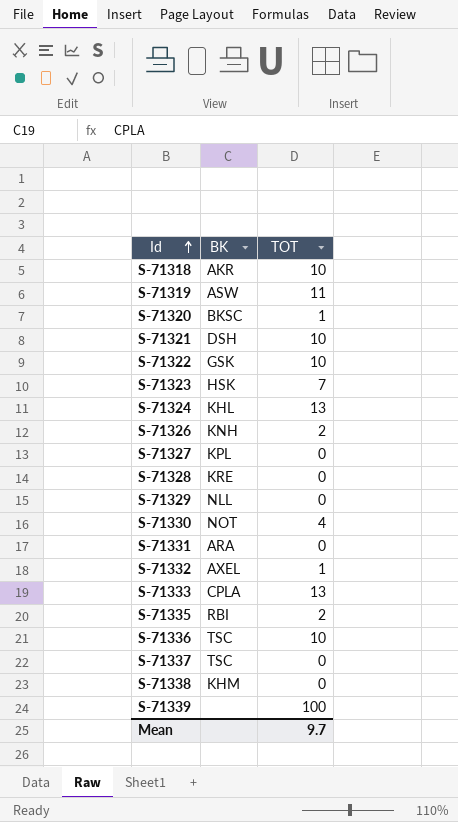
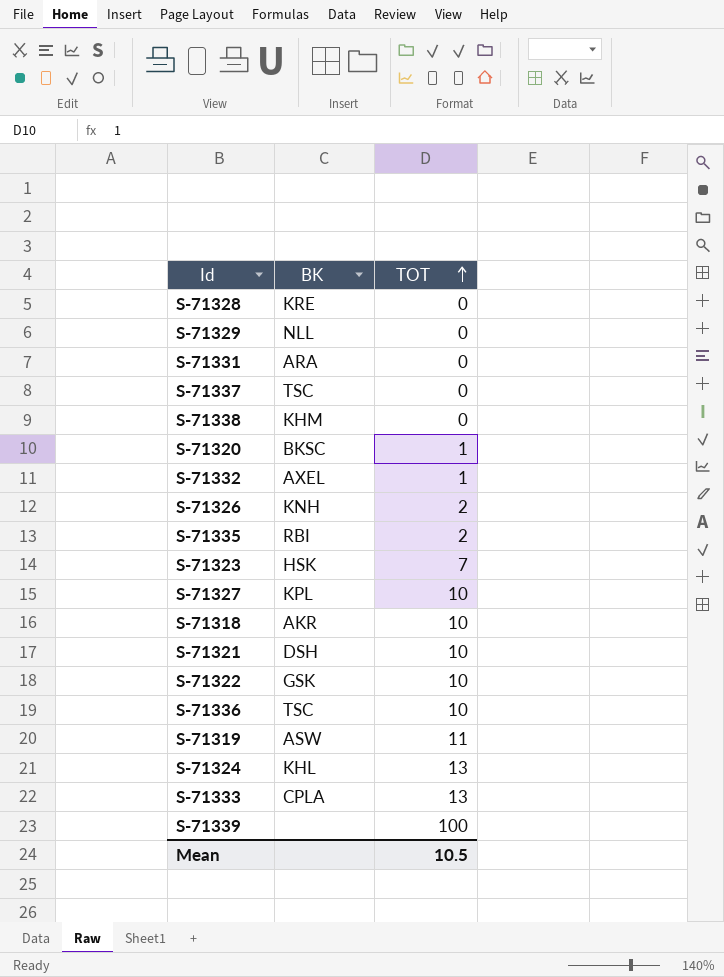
row order: Id ascending -> TOT ascending
row S-71330: NOT | 4 -> none
S-71327 | TOT: 0 -> 10
Mean | TOT: 9.7 -> 10.5

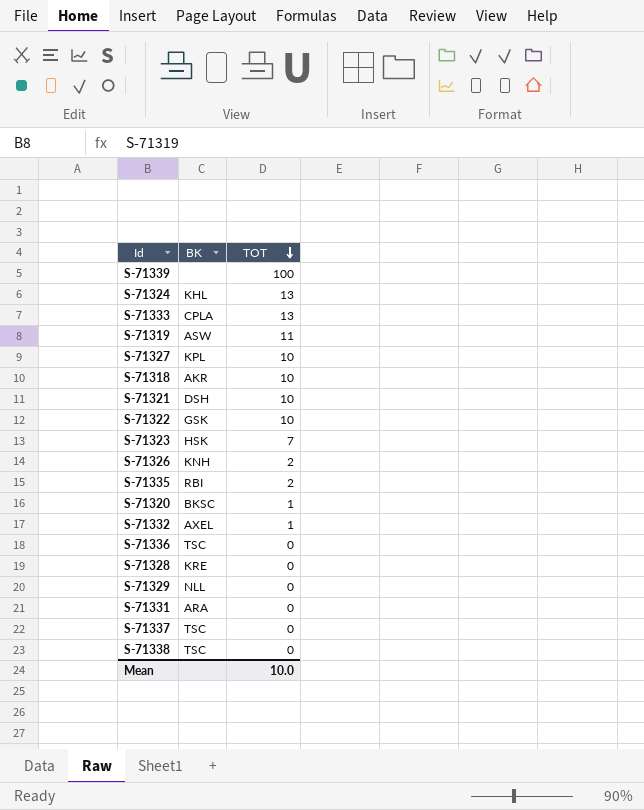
row order: TOT ascending -> TOT descending
S-71336 | TOT: 10 -> 0
S-71338 | BK: KHM -> TSC
Mean | TOT: 10.5 -> 10.0

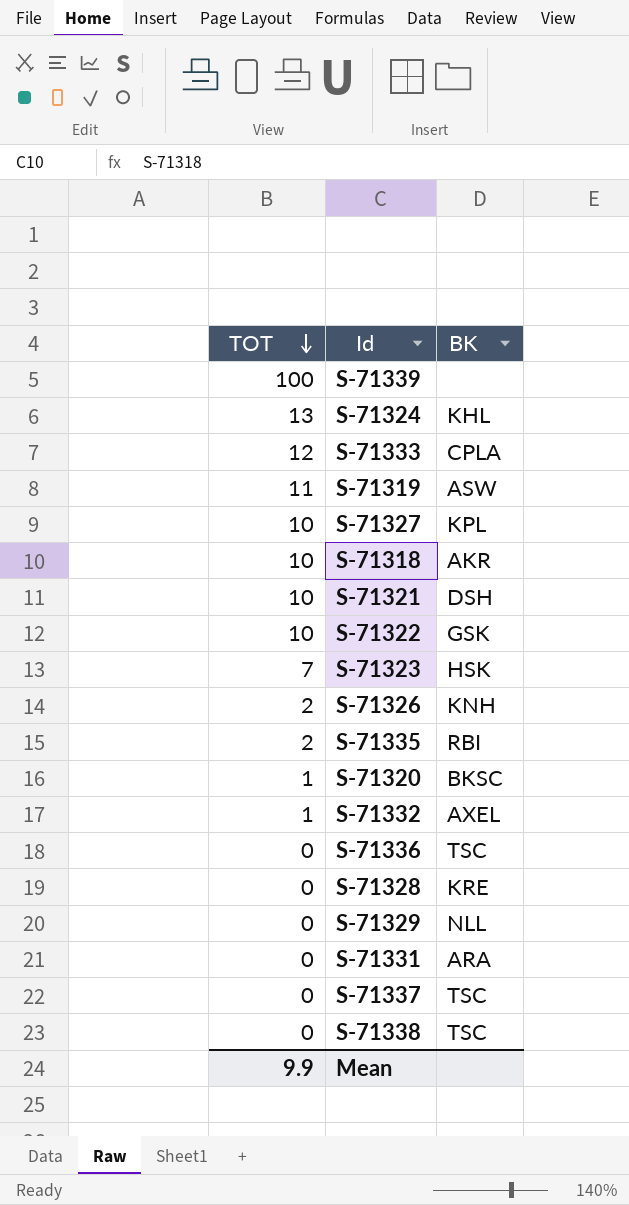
column TOT | position: 3 -> 1
S-71333 | TOT: 13 -> 12
Mean | TOT: 10.0 -> 9.9

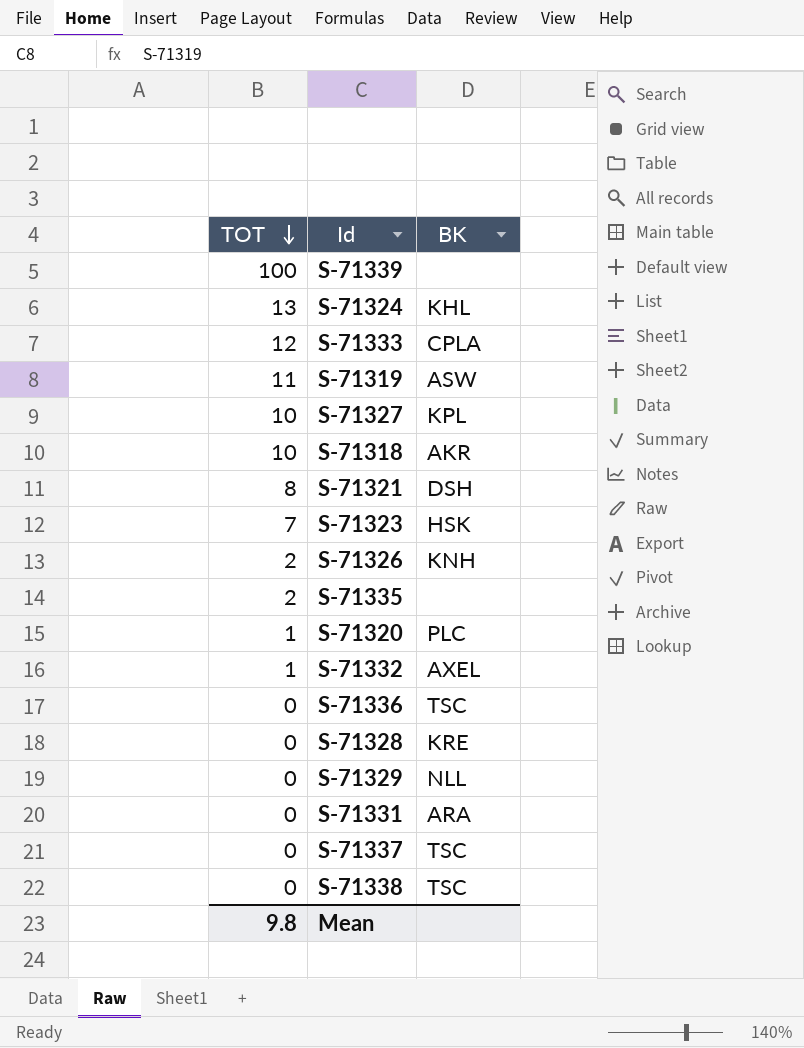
row S-71322: 10 | GSK -> none
S-71321 | TOT: 10 -> 8
S-71335 | BK: RBI -> none
S-71320 | BK: BKSC -> PLC
Mean | TOT: 9.9 -> 9.8

